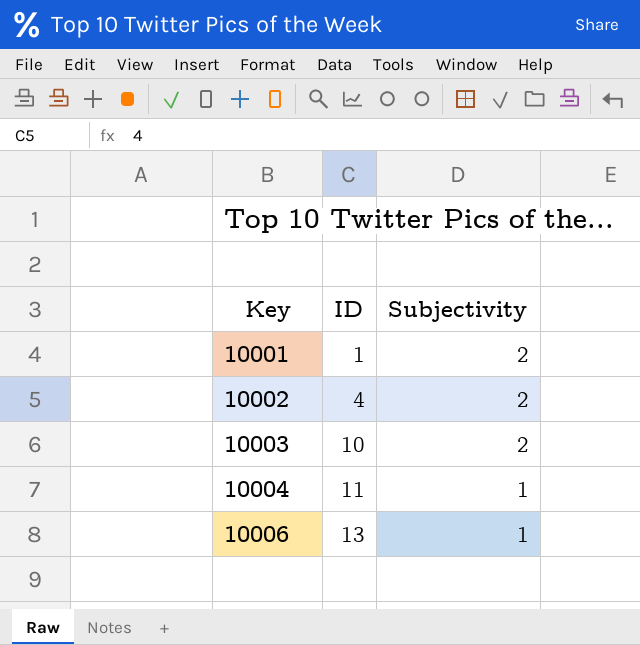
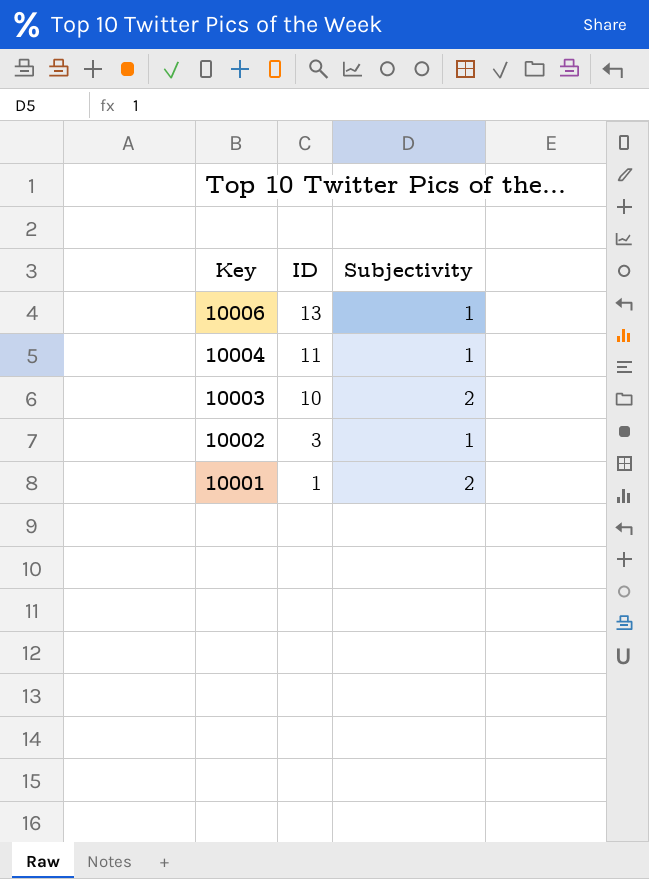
row order: Key ascending -> Key descending
10002 | ID: 4 -> 3
10002 | Subjectivity: 2 -> 1

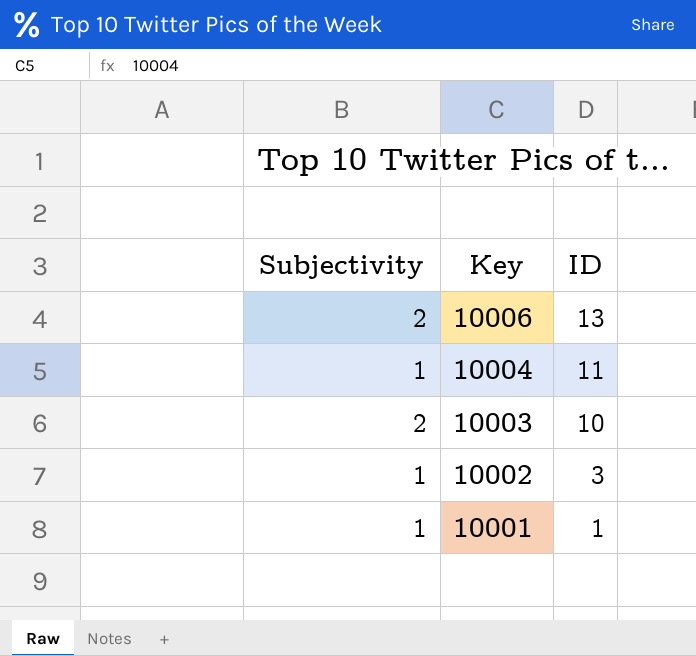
column Subjectivity | position: 3 -> 1
10006 | Subjectivity: 1 -> 2
10001 | Subjectivity: 2 -> 1

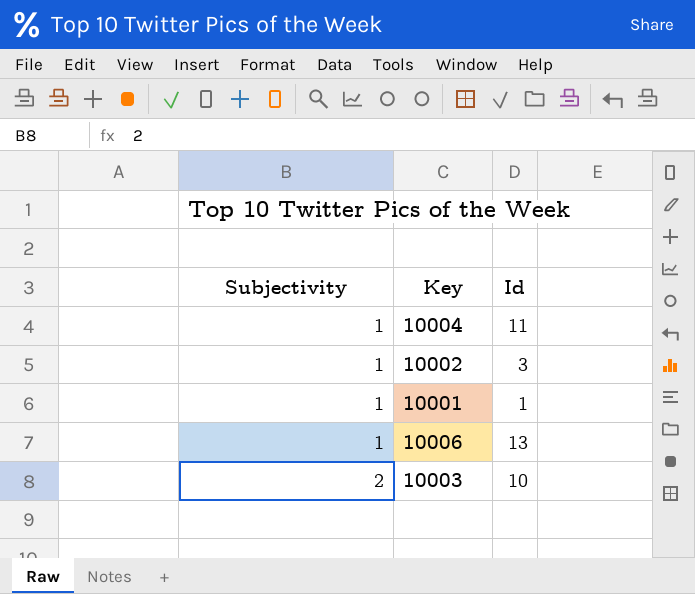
row order: Key descending -> Subjectivity ascending
column name: ID -> Id
10006 | Subjectivity: 2 -> 1

